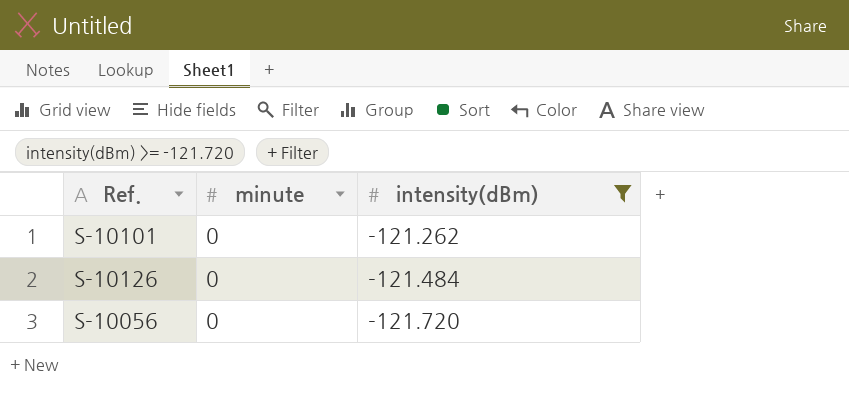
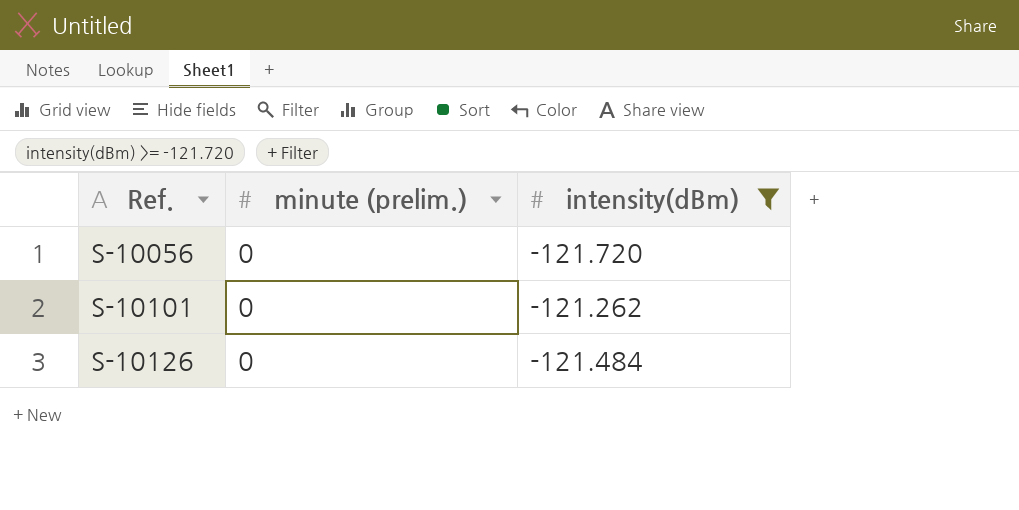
row order: intensity(dBm) descending -> Ref. ascending
column name: minute -> minute (prelim.)

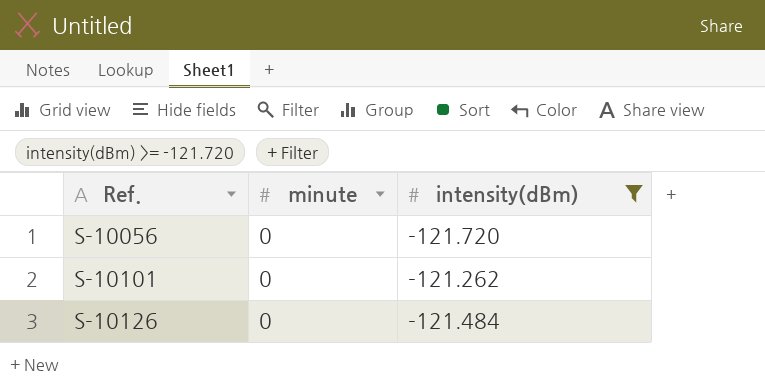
column name: minute (prelim.) -> minute

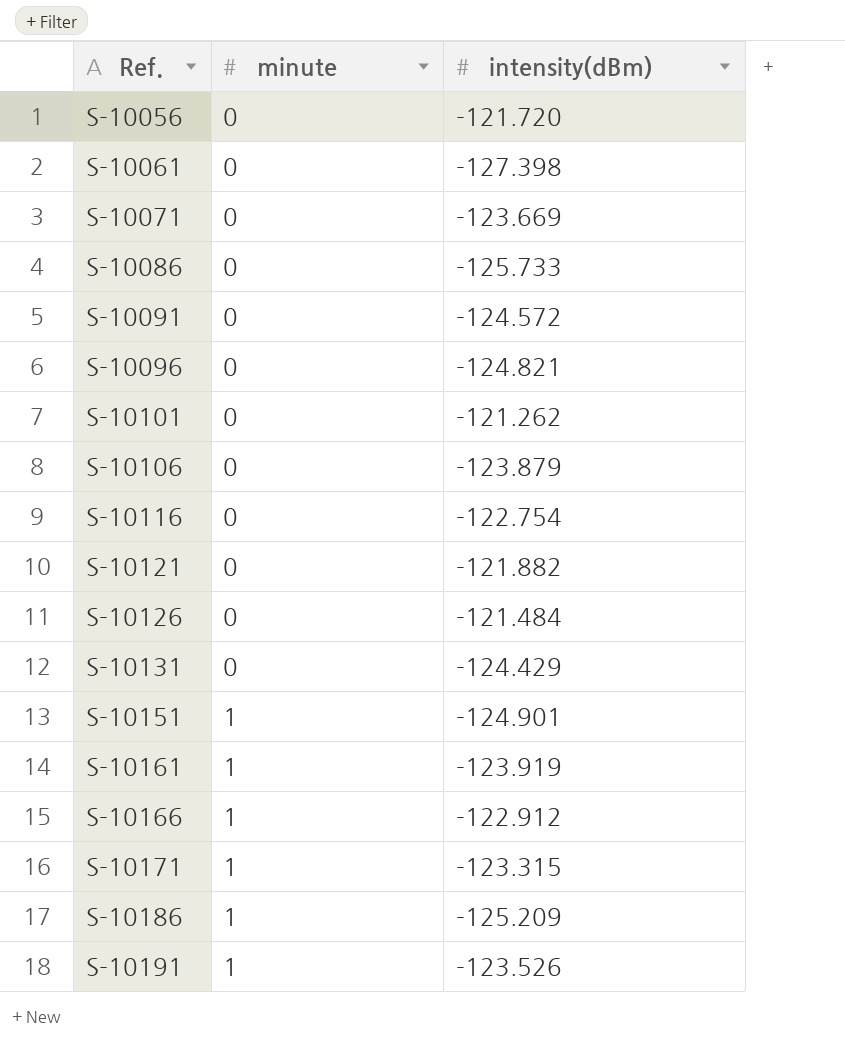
filter: intensity(dBm) >= -121.720 -> none

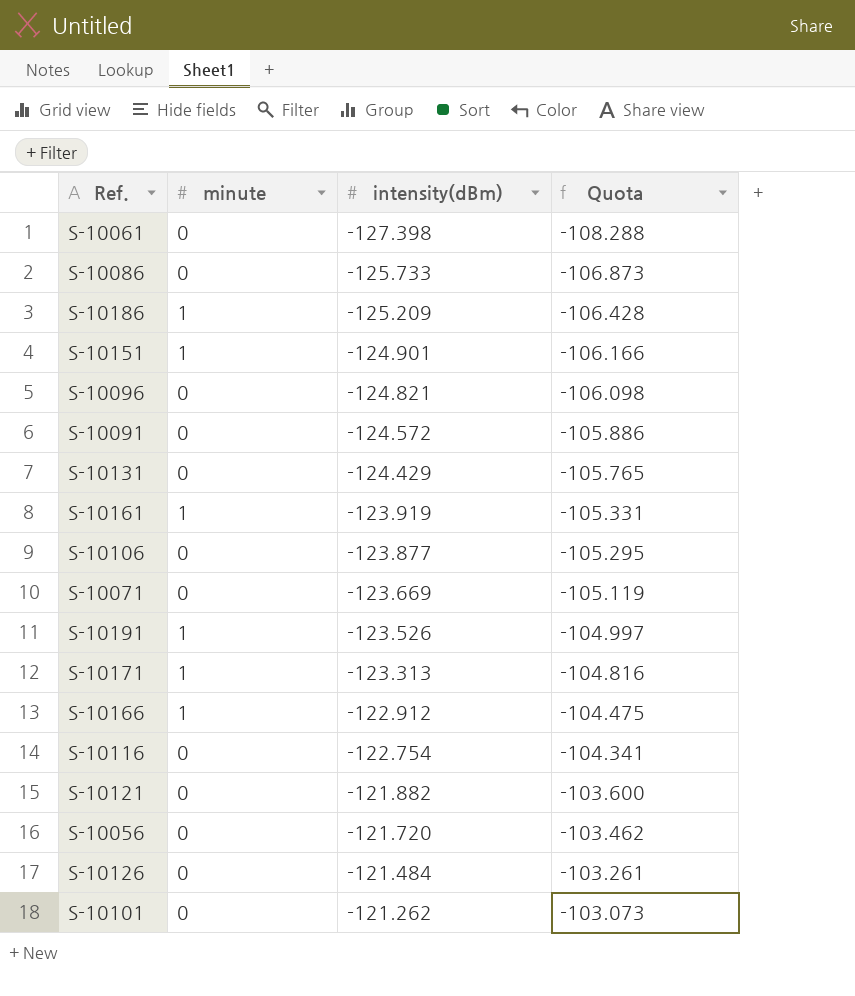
row order: Ref. ascending -> intensity(dBm) ascending
column Quota | formula: none -> [intensity(dBm)] * 0.85
S-10106 | intensity(dBm): -123.879 -> -123.877
S-10171 | intensity(dBm): -123.315 -> -123.313

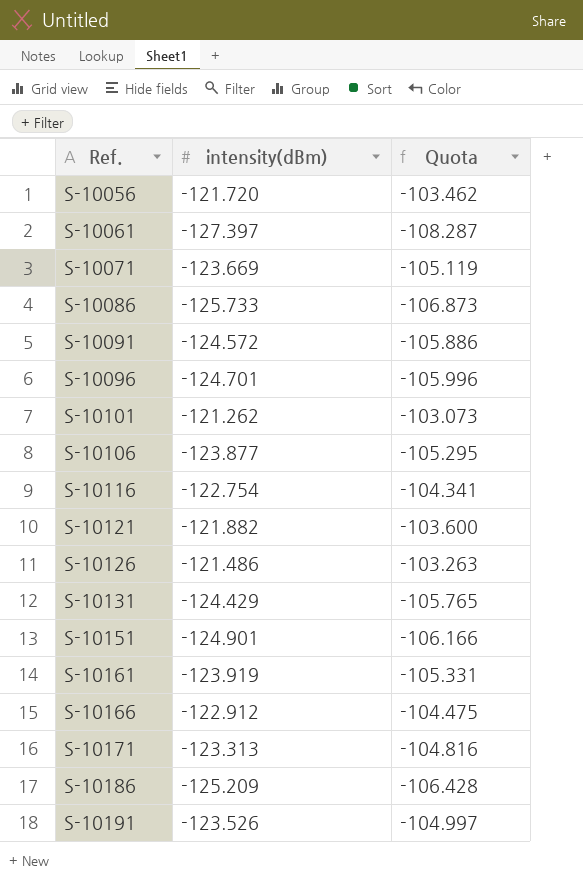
row order: intensity(dBm) ascending -> Ref. ascending
column minute | position: 2 -> none
S-10061 | intensity(dBm): -127.398 -> -127.397
S-10061 | Quota: -108.288 -> -108.287
S-10096 | intensity(dBm): -124.821 -> -124.701
S-10096 | Quota: -106.098 -> -105.996
S-10126 | intensity(dBm): -121.484 -> -121.486
S-10126 | Quota: -103.261 -> -103.263

